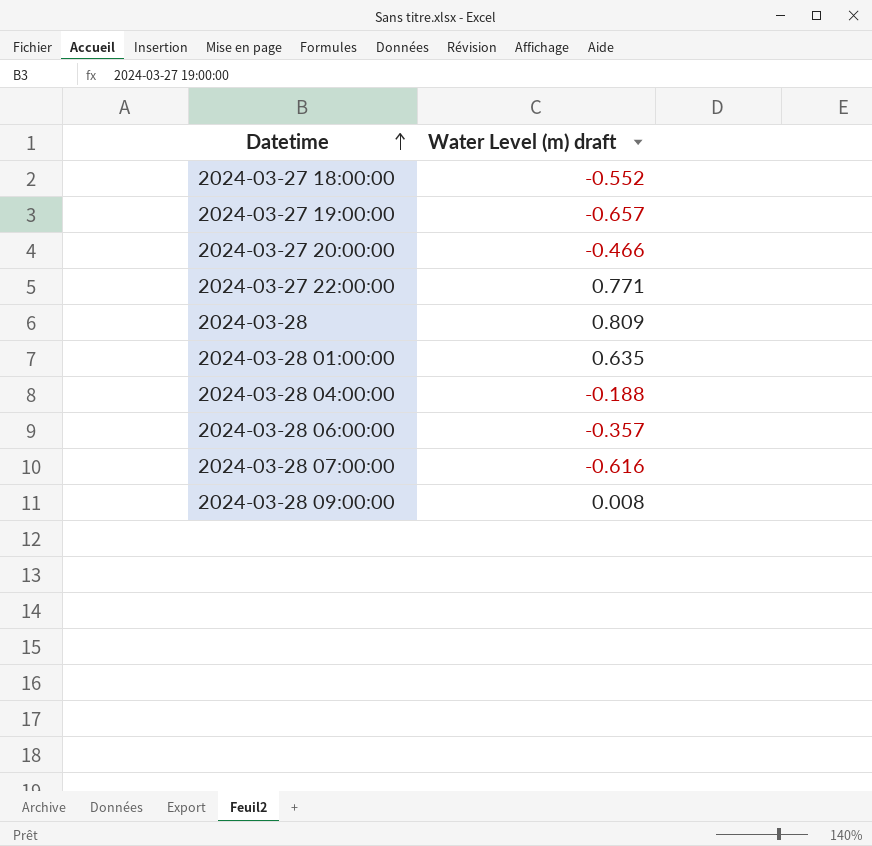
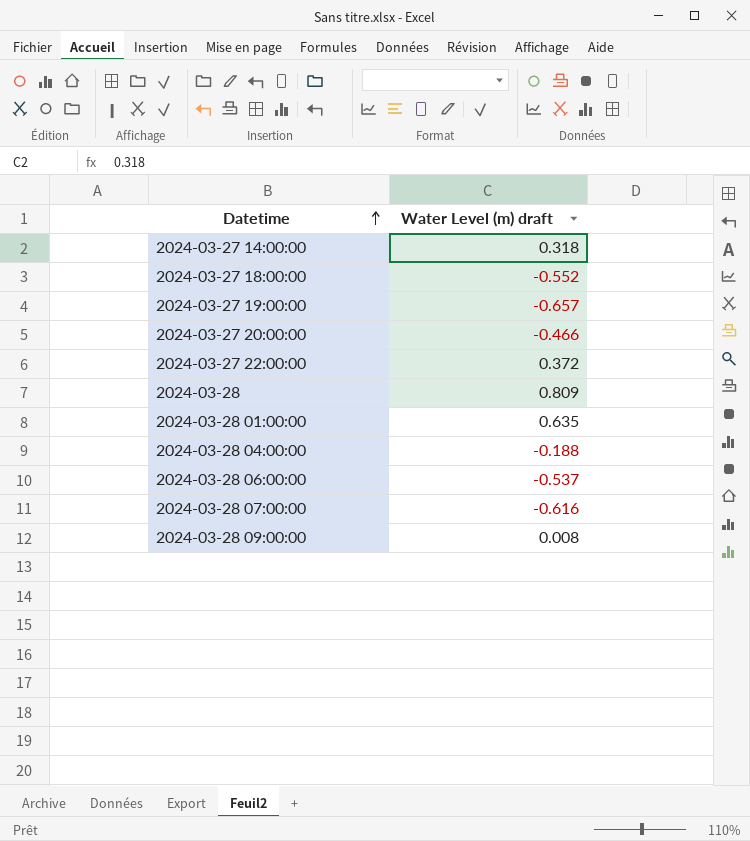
row 2024-03-27 14:00:00: none -> 0.318
2024-03-27 22:00:00 | Water Level (m) draft: 0.771 -> 0.372
2024-03-28 06:00:00 | Water Level (m) draft: -0.357 -> -0.537

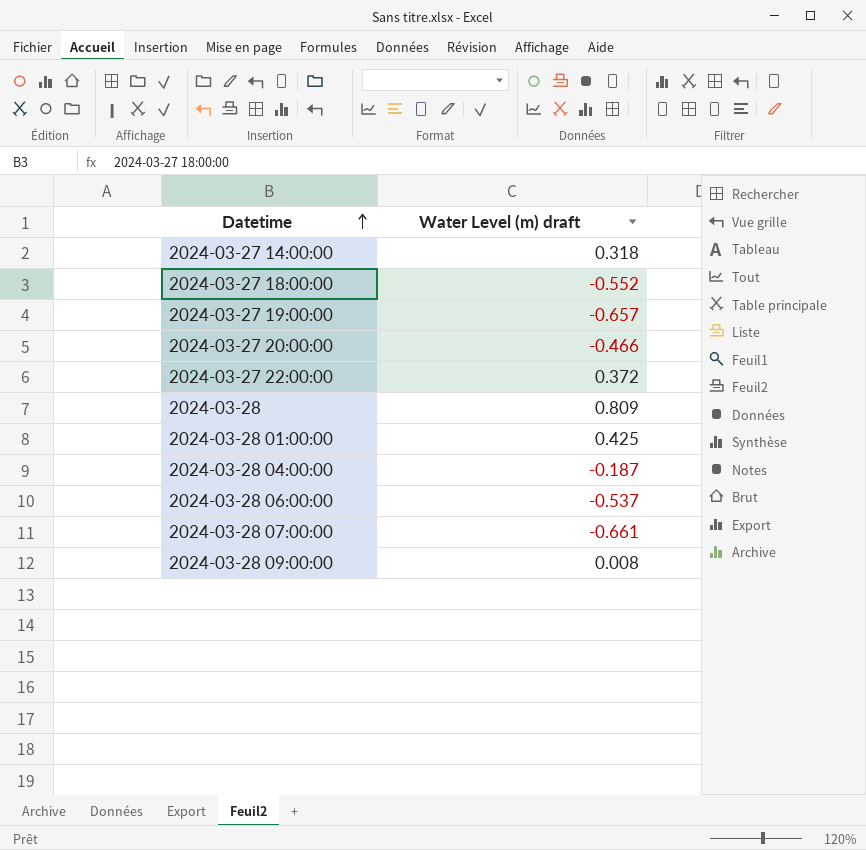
2024-03-28 01:00:00 | Water Level (m) draft: 0.635 -> 0.425
2024-03-28 04:00:00 | Water Level (m) draft: -0.188 -> -0.187
2024-03-28 07:00:00 | Water Level (m) draft: -0.616 -> -0.661

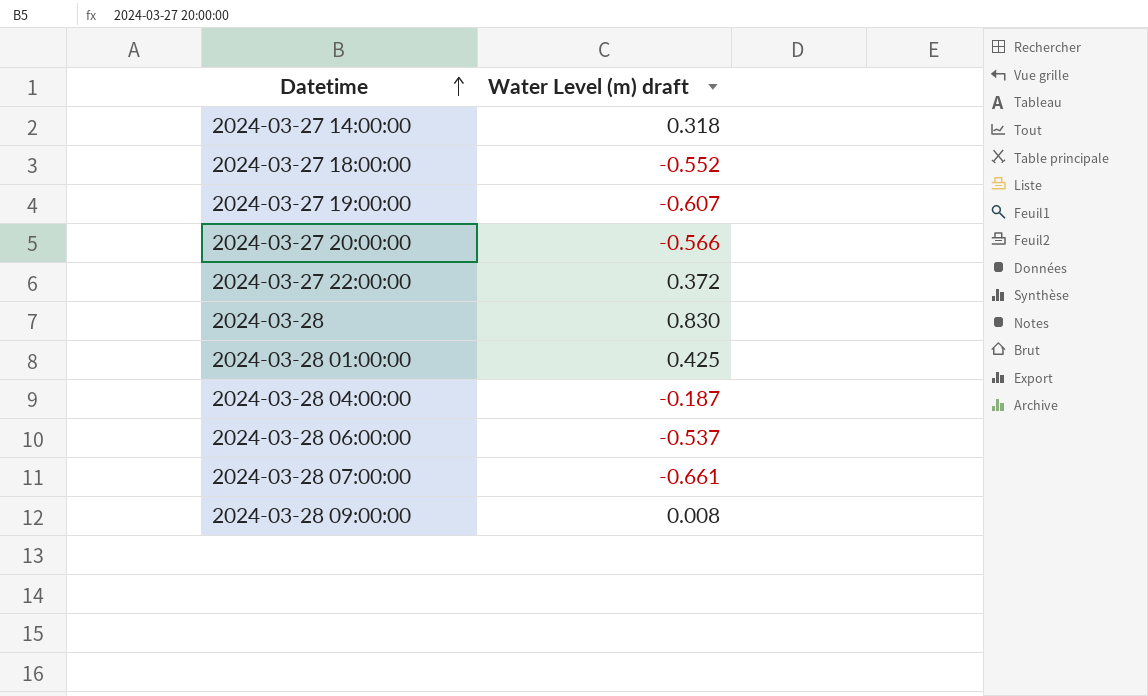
2024-03-27 19:00:00 | Water Level (m) draft: -0.657 -> -0.607
2024-03-27 20:00:00 | Water Level (m) draft: -0.466 -> -0.566
2024-03-28 | Water Level (m) draft: 0.809 -> 0.830

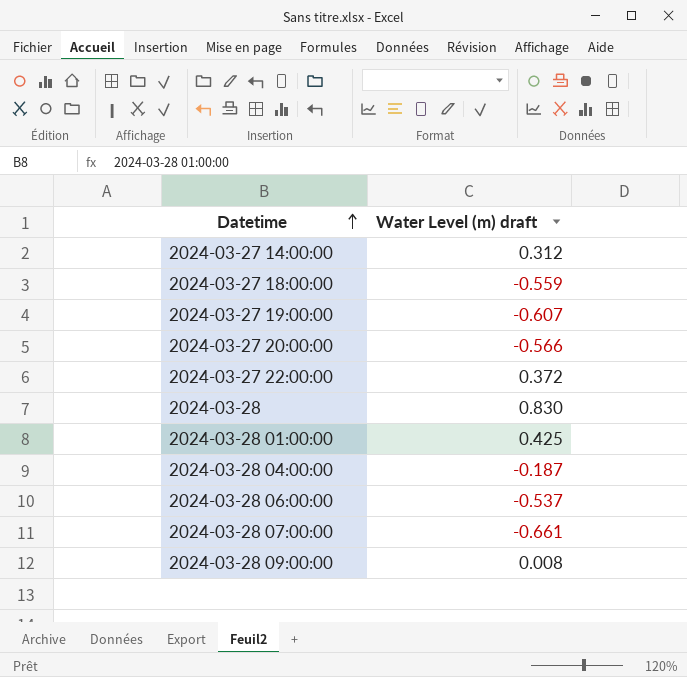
2024-03-27 14:00:00 | Water Level (m) draft: 0.318 -> 0.312
2024-03-27 18:00:00 | Water Level (m) draft: -0.552 -> -0.559

